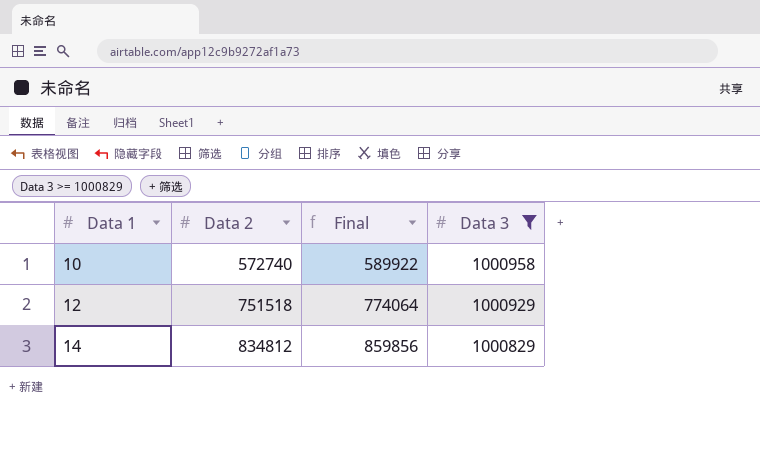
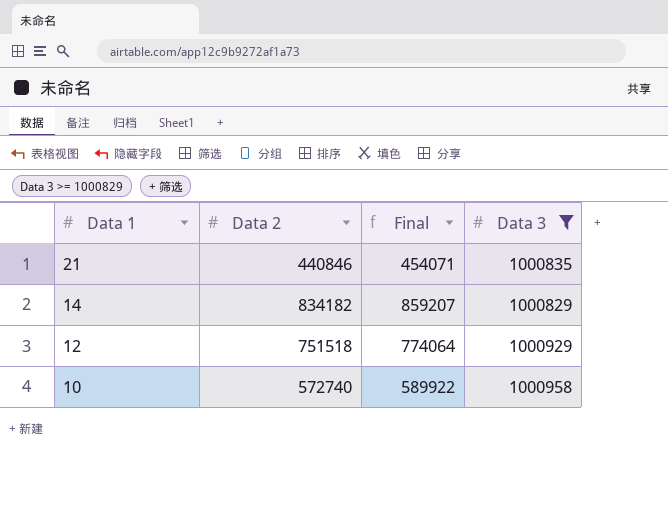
row order: Data 1 ascending -> Data 1 descending
row 21: none -> 440846 | 454071 | 1000835
14 | Data 2: 834812 -> 834182
14 | Final: 859856 -> 859207

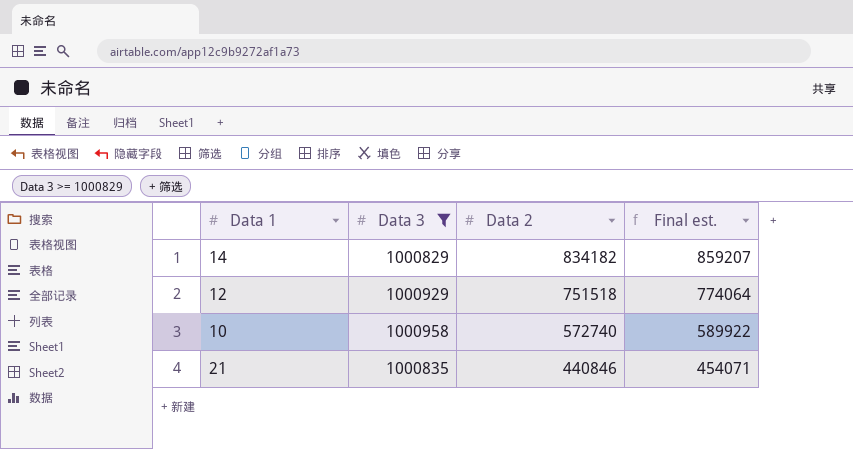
row order: Data 1 descending -> Data 2 descending
column Data 3 | position: 4 -> 2
column name: Final -> Final est.

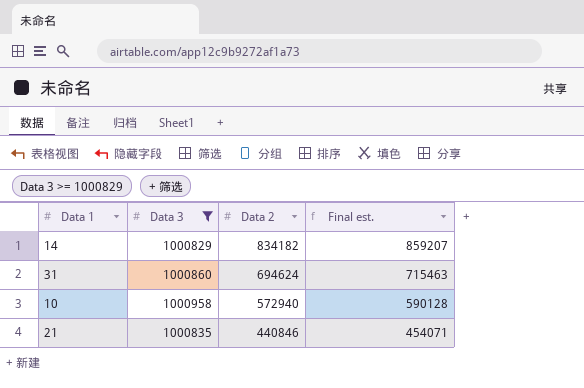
row 12: 1000929 | 751518 | 774064 -> none
row 31: none -> 1000860 | 694624 | 715463
10 | Data 2: 572740 -> 572940
10 | Final est.: 589922 -> 590128

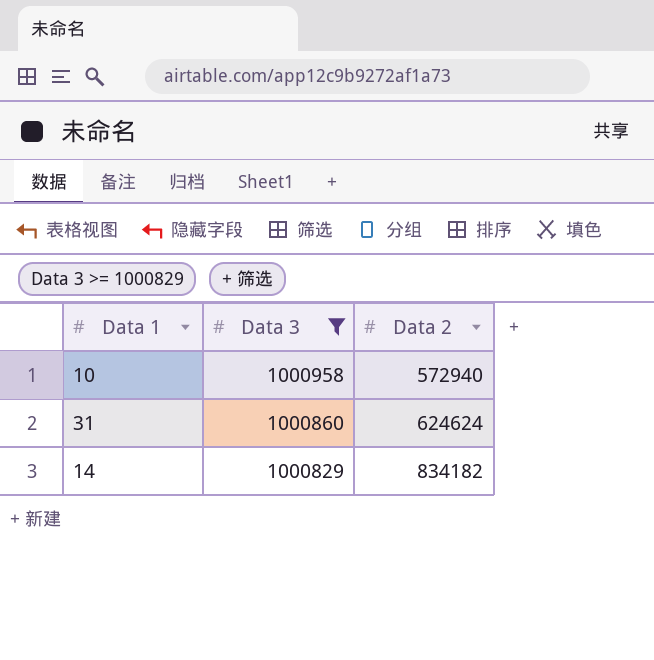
row order: Data 2 descending -> Data 3 descending
column Final est. | formula: [Data 2] * 1.03 -> none
row 21: 1000835 | 440846 | 454071 -> none
31 | Data 2: 694624 -> 624624

